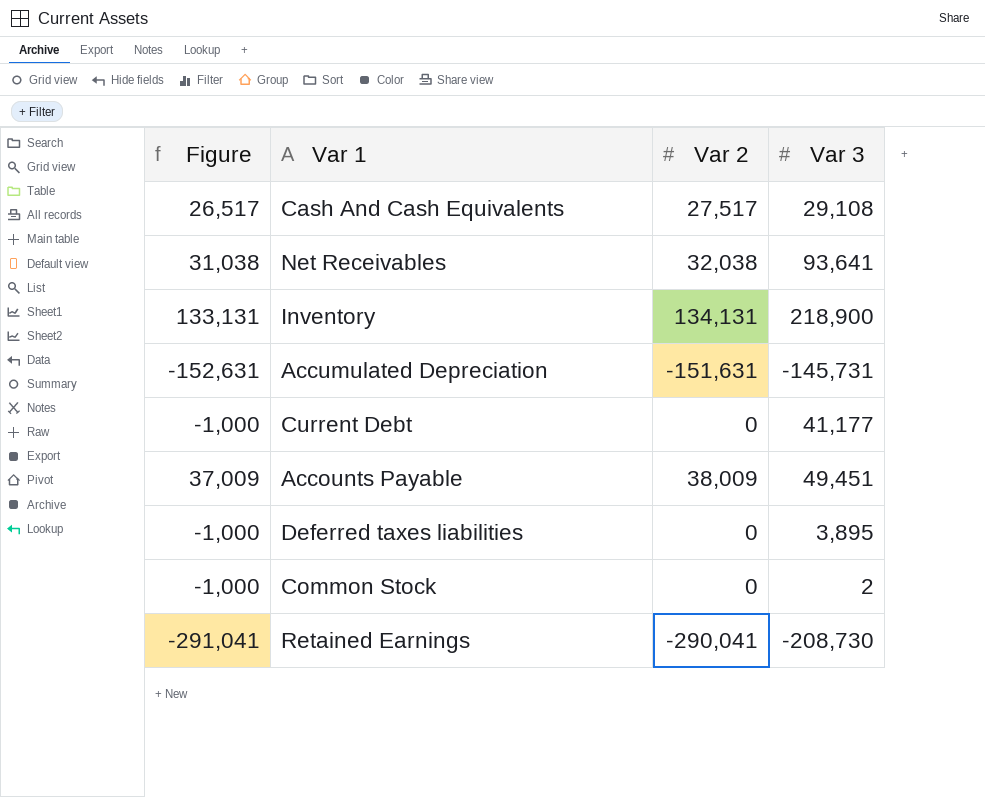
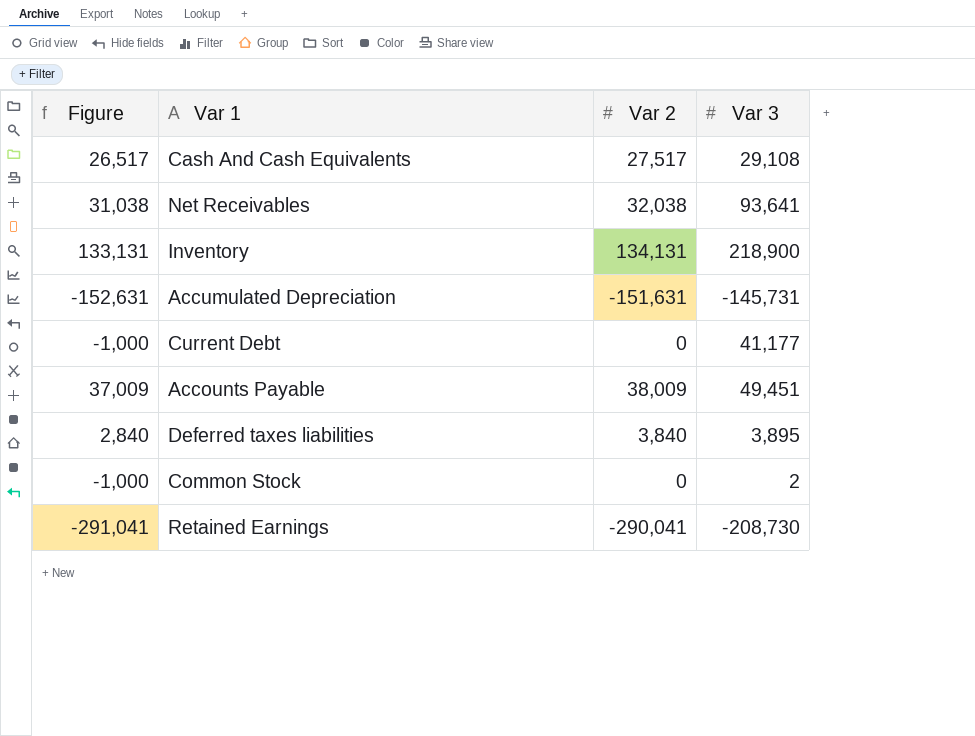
Deferred taxes liabilities | Figure: -1,000 -> 2,840
Deferred taxes liabilities | Var 2: 0 -> 3,840

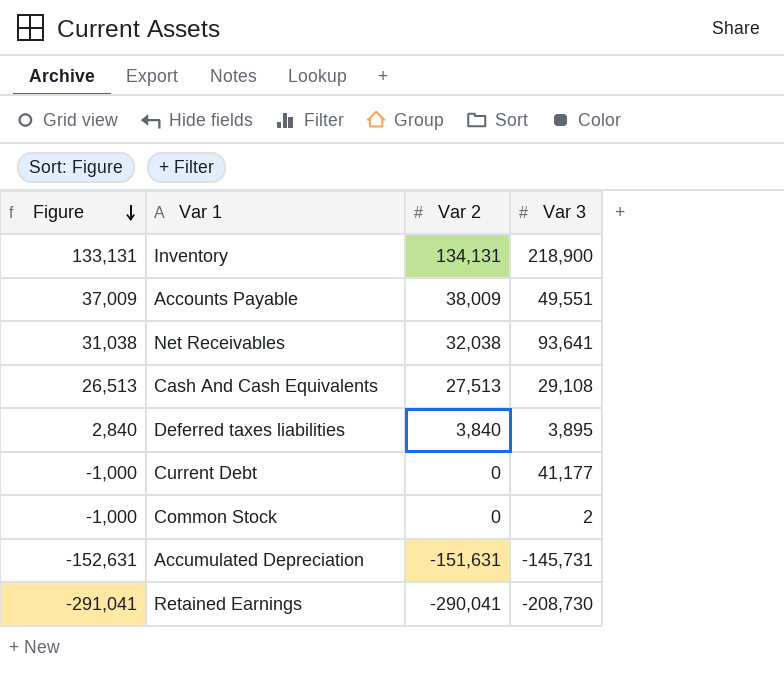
row order: none -> Figure descending
Accounts Payable | Var 3: 49,451 -> 49,551
Cash And Cash Equivalents | Figure: 26,517 -> 26,513
Cash And Cash Equivalents | Var 2: 27,517 -> 27,513

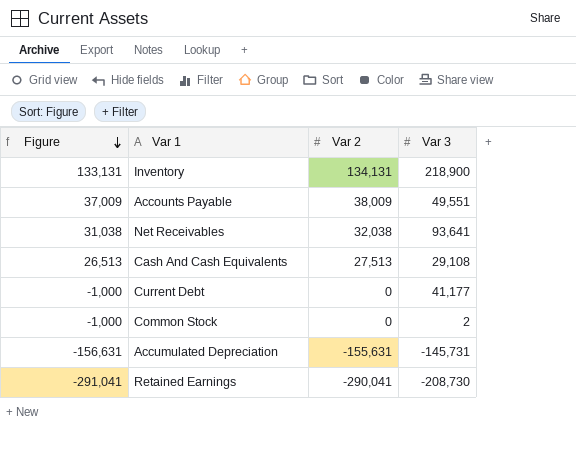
row Deferred taxes liabilities: 2,840 | 3,840 | 3,895 -> none
Accumulated Depreciation | Figure: -152,631 -> -156,631
Accumulated Depreciation | Var 2: -151,631 -> -155,631

